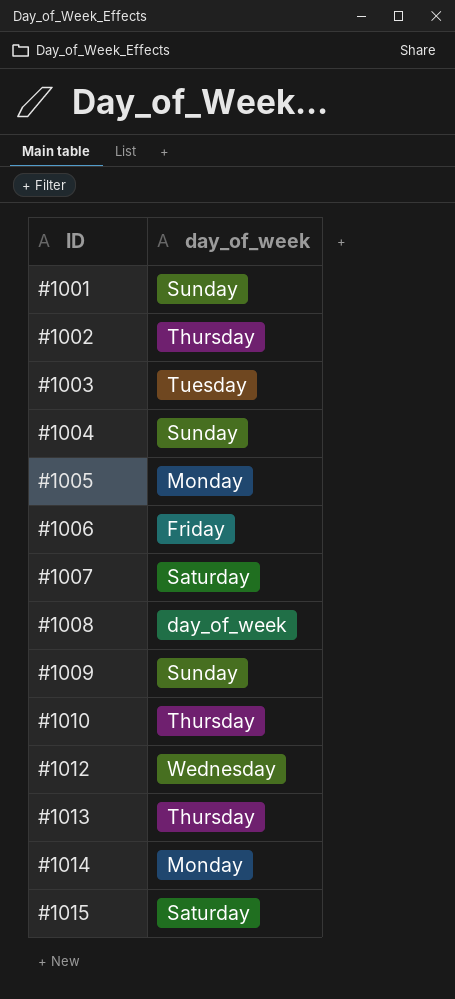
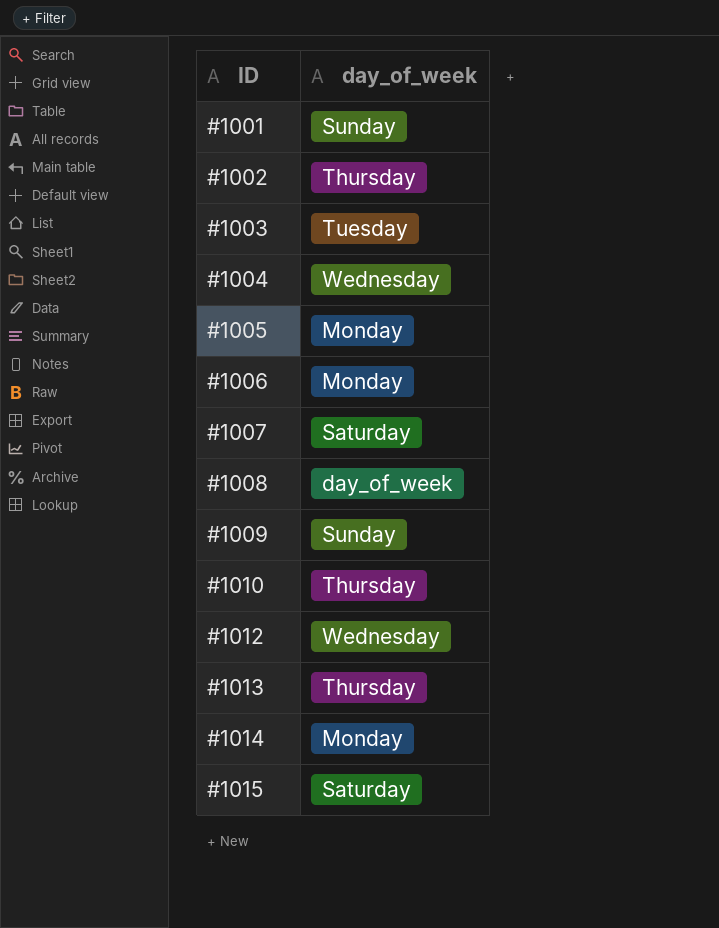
#1004 | day_of_week: Sunday -> Wednesday
#1006 | day_of_week: Friday -> Monday

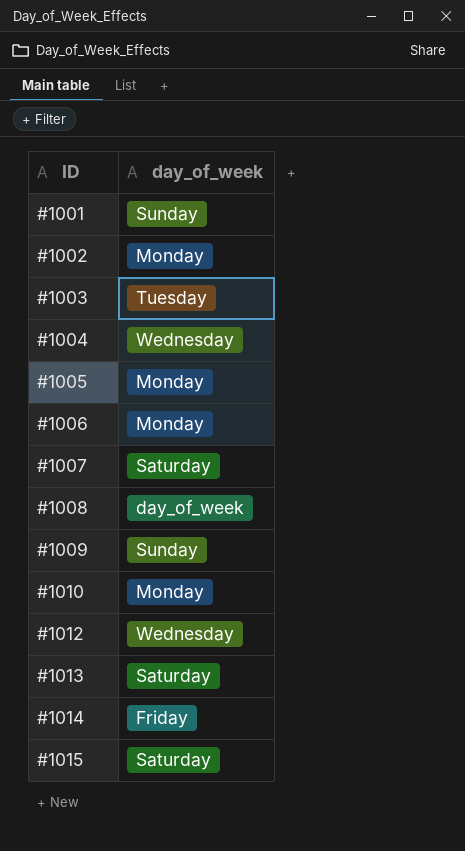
#1002 | day_of_week: Thursday -> Monday
#1010 | day_of_week: Thursday -> Monday
#1013 | day_of_week: Thursday -> Saturday
#1014 | day_of_week: Monday -> Friday

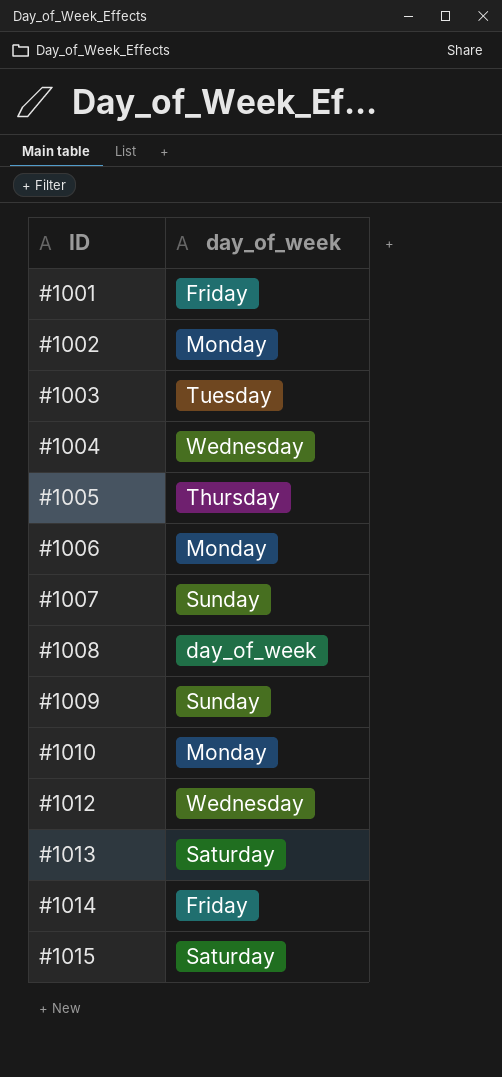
#1001 | day_of_week: Sunday -> Friday
#1005 | day_of_week: Monday -> Thursday
#1007 | day_of_week: Saturday -> Sunday

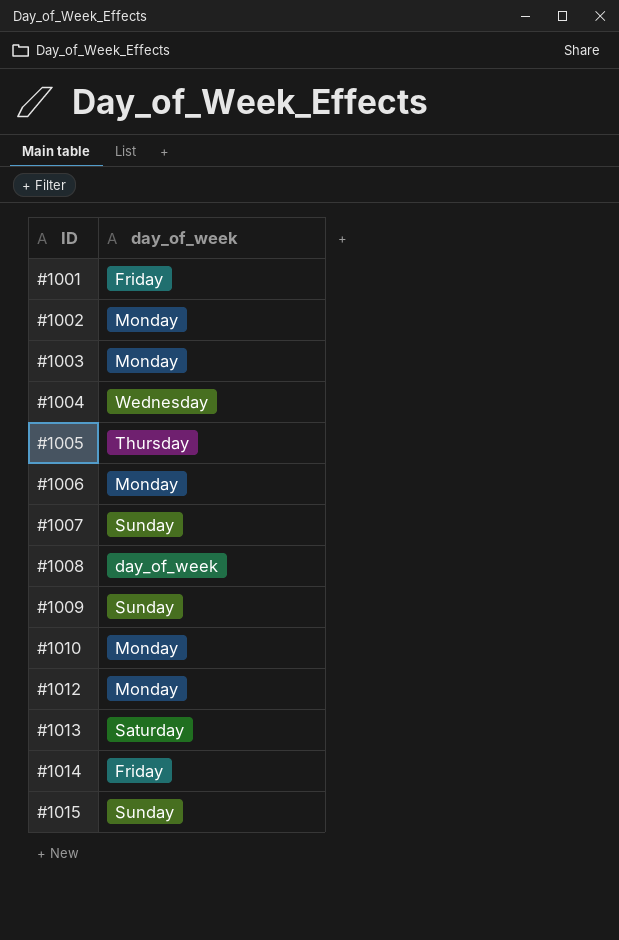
#1003 | day_of_week: Tuesday -> Monday
#1012 | day_of_week: Wednesday -> Monday
#1015 | day_of_week: Saturday -> Sunday

